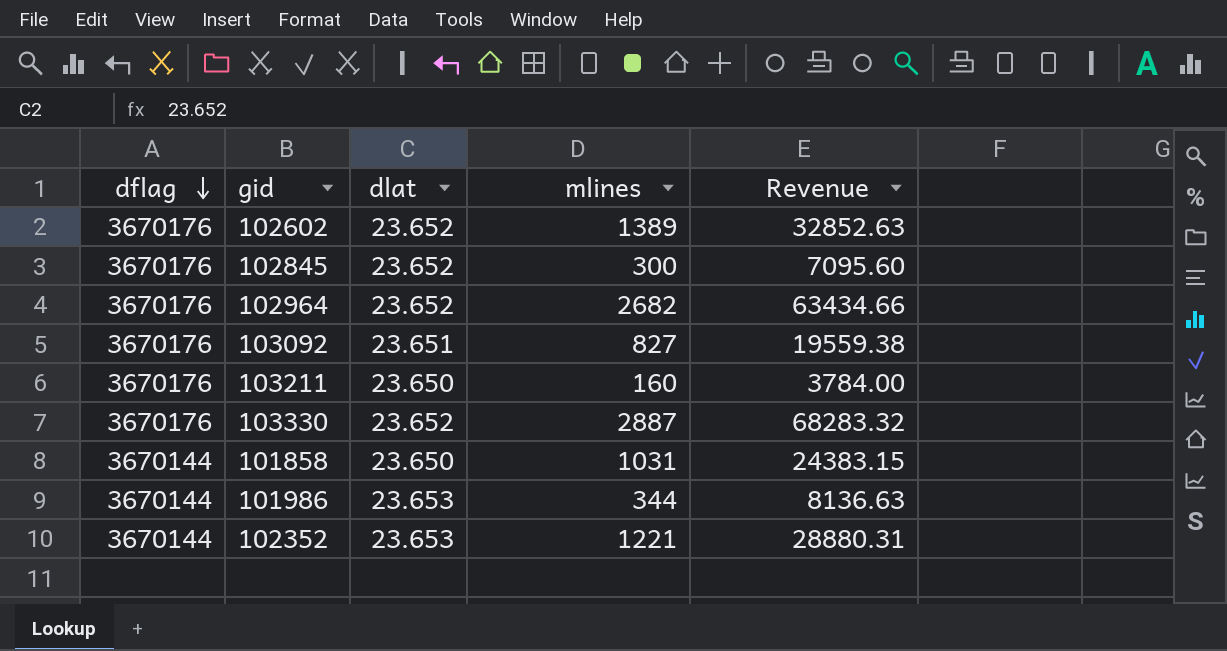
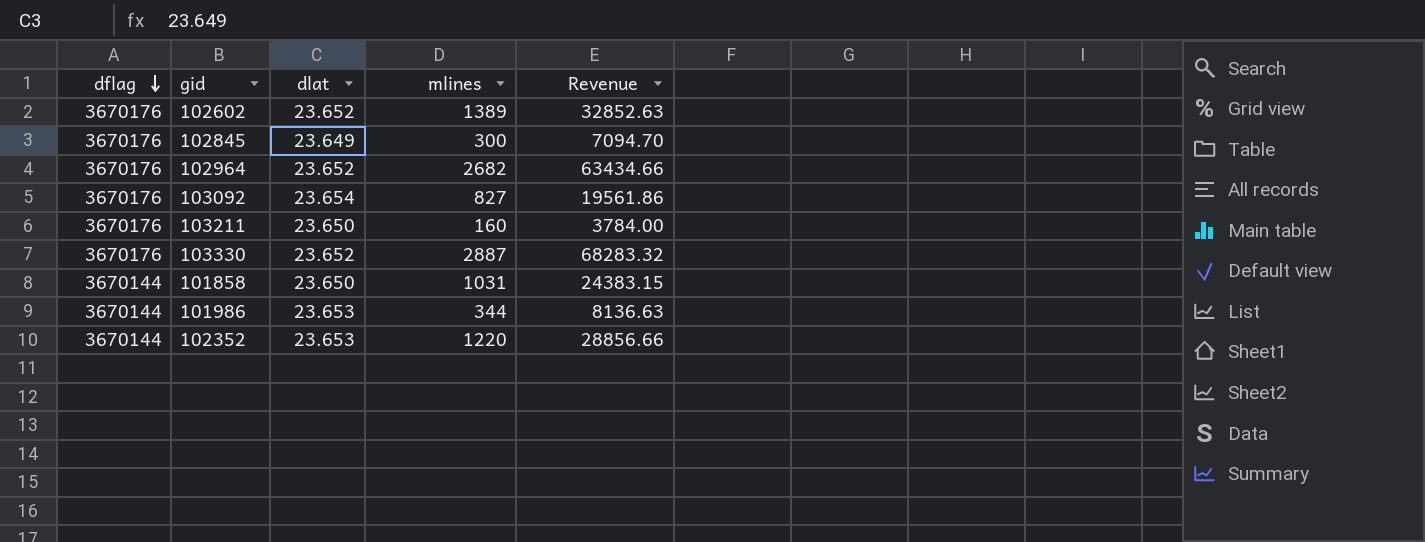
102845 | dlat: 23.652 -> 23.649
102845 | Revenue: 7095.60 -> 7094.70
103092 | dlat: 23.651 -> 23.654
103092 | Revenue: 19559.38 -> 19561.86
102352 | mlines: 1221 -> 1220
102352 | Revenue: 28880.31 -> 28856.66

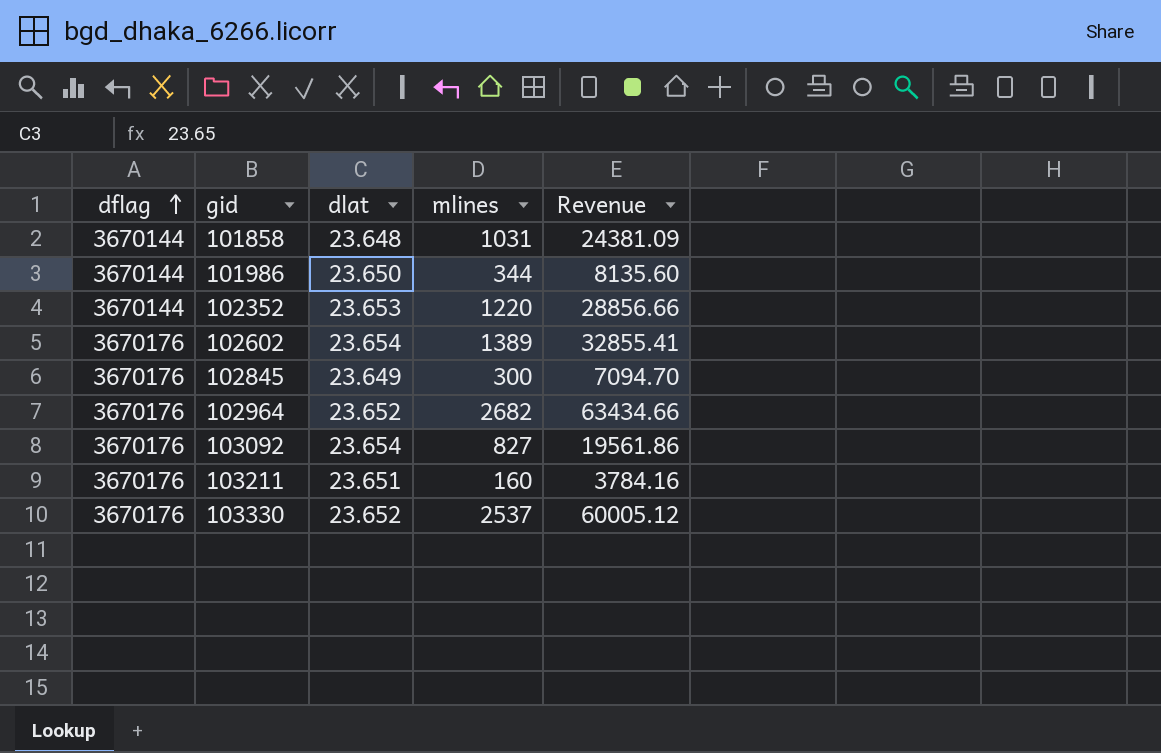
row order: dflag descending -> dflag ascending
101858 | dlat: 23.650 -> 23.648
101858 | Revenue: 24383.15 -> 24381.09
101986 | dlat: 23.653 -> 23.650
101986 | Revenue: 8136.63 -> 8135.60
102602 | dlat: 23.652 -> 23.654
102602 | Revenue: 32852.63 -> 32855.41
103211 | dlat: 23.650 -> 23.651
103211 | Revenue: 3784.00 -> 3784.16
103330 | mlines: 2887 -> 2537
103330 | Revenue: 68283.32 -> 60005.12

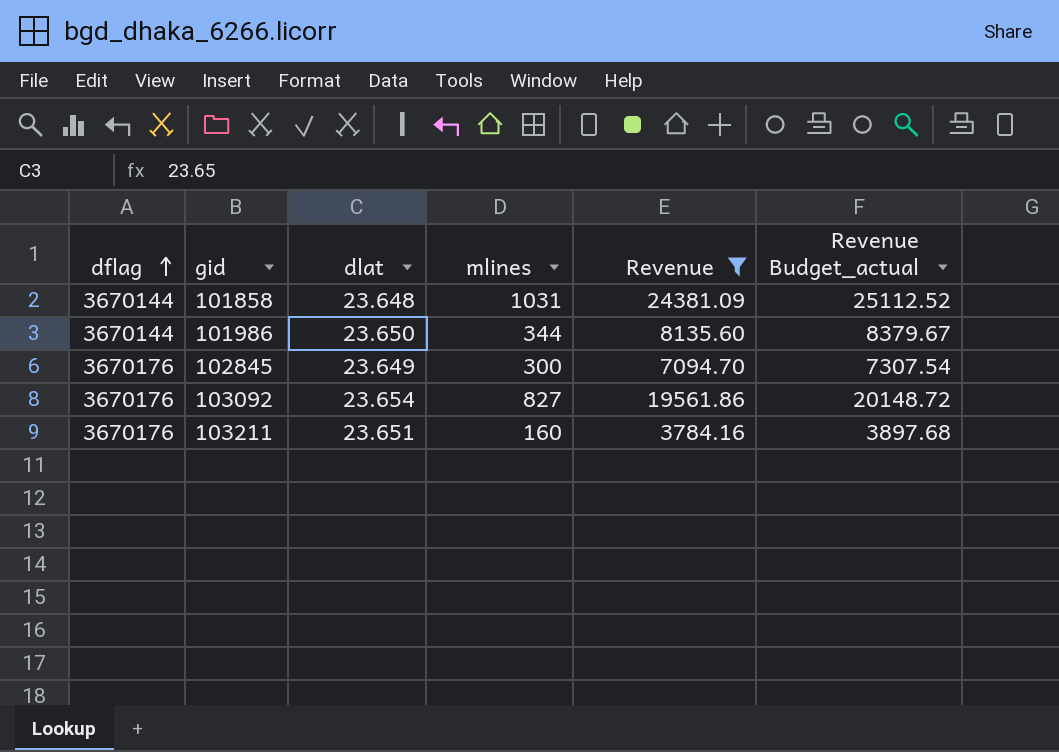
filter: none -> Revenue <= 24381.09
column Revenue Budget_actual | formula: none -> [Revenue] * 1.03

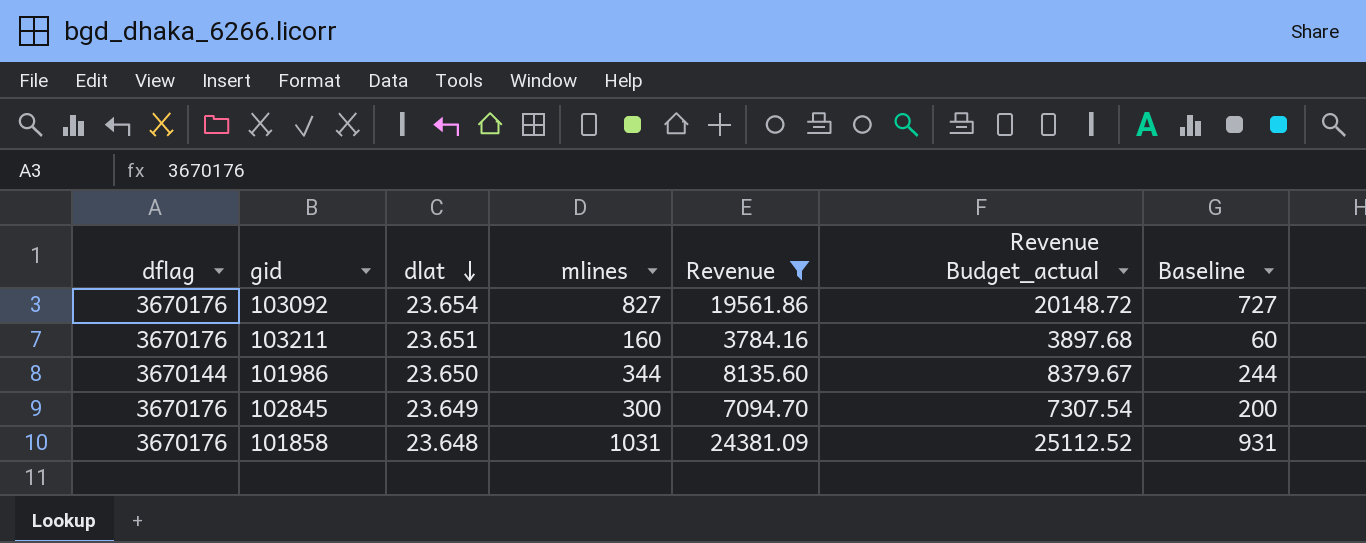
row order: dflag ascending -> dlat descending
column Baseline | formula: none -> [mlines] - 100
101858 | dflag: 3670144 -> 3670176

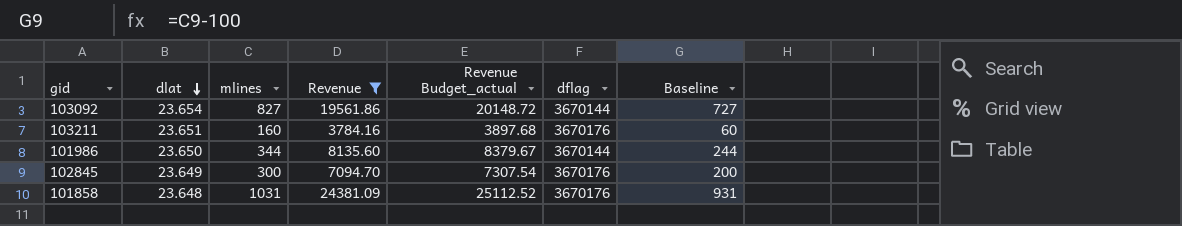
column dflag | position: 1 -> 6
103092 | dflag: 3670176 -> 3670144

